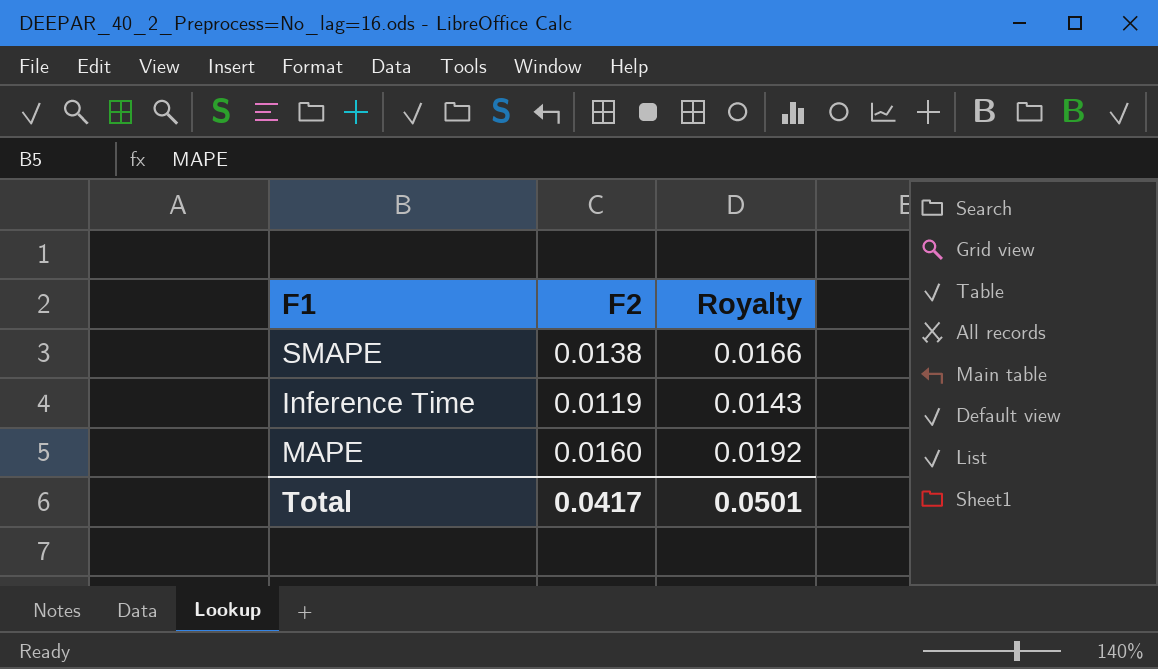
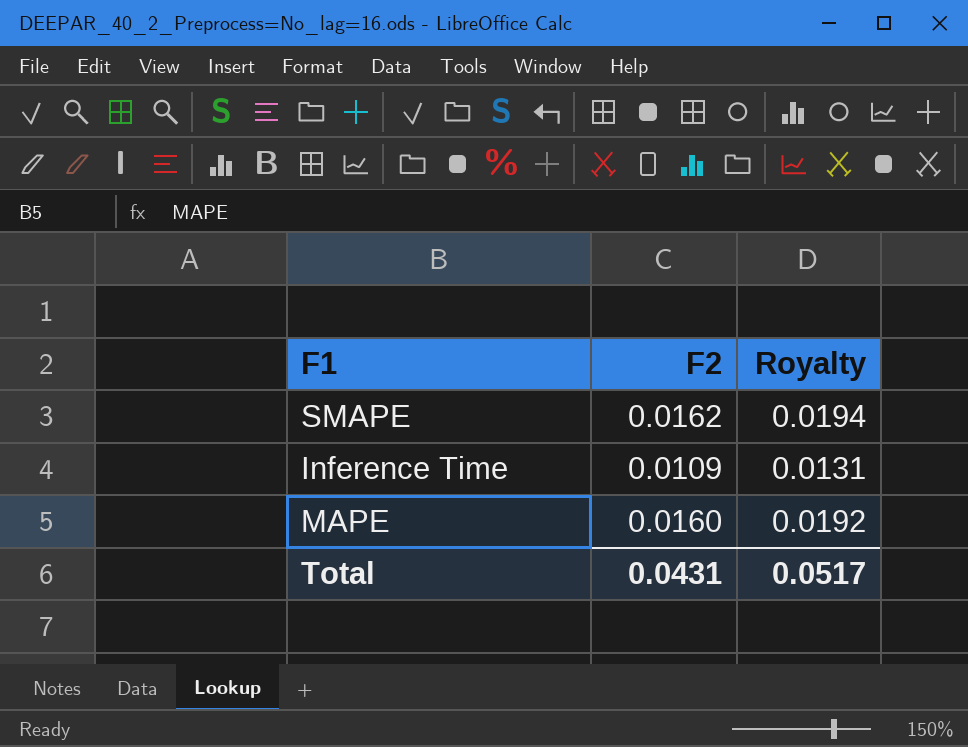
SMAPE | F2: 0.0138 -> 0.0162
SMAPE | Royalty: 0.0166 -> 0.0194
Inference Time | F2: 0.0119 -> 0.0109
Inference Time | Royalty: 0.0143 -> 0.0131
Total | F2: 0.0417 -> 0.0431
Total | Royalty: 0.0501 -> 0.0517

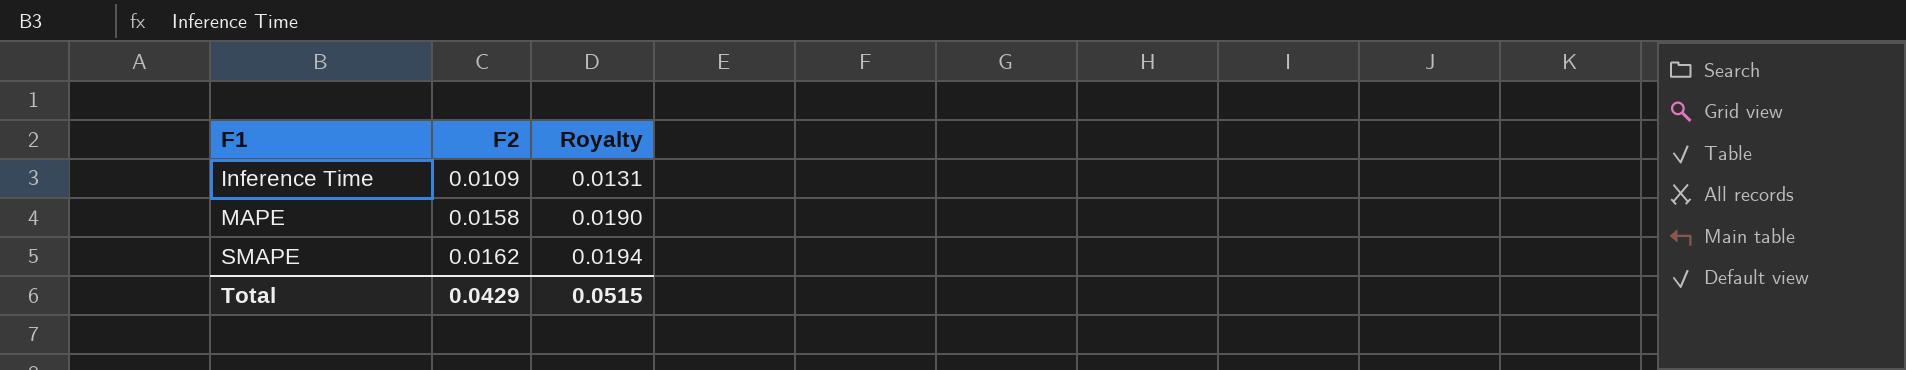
row order: none -> F1 ascending
MAPE | F2: 0.0160 -> 0.0158
MAPE | Royalty: 0.0192 -> 0.0190
Total | F2: 0.0431 -> 0.0429
Total | Royalty: 0.0517 -> 0.0515

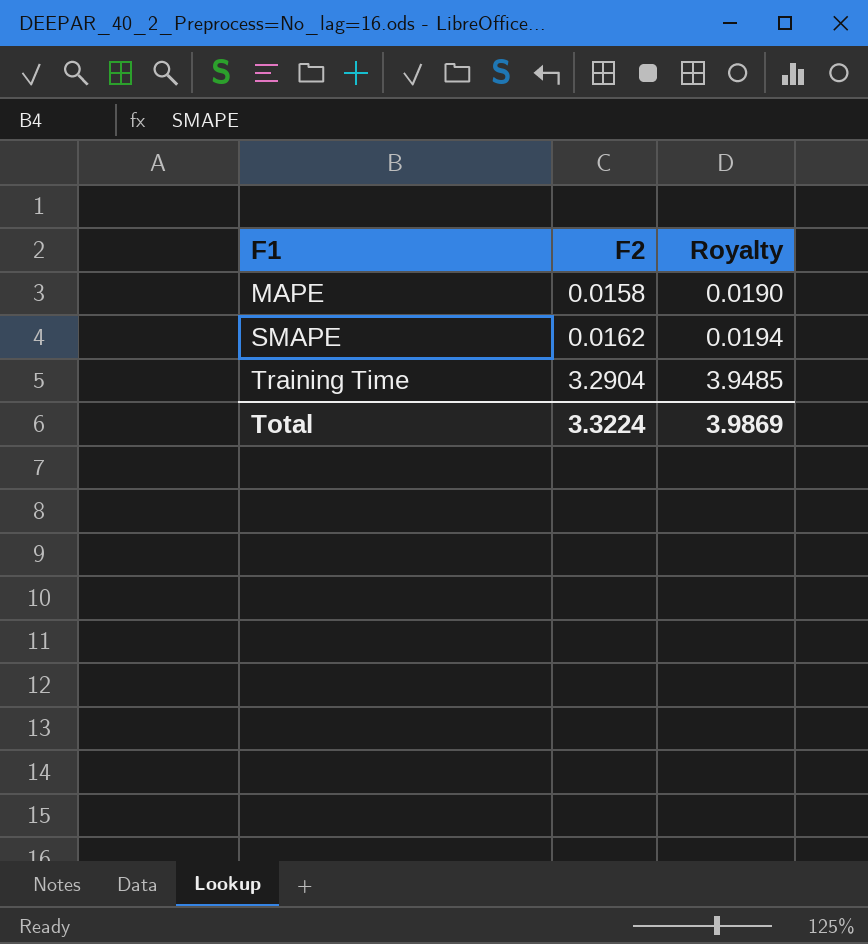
row Inference Time: 0.0109 | 0.0131 -> none
row Training Time: none -> 3.2904 | 3.9485
Total | F2: 0.0429 -> 3.3224
Total | Royalty: 0.0515 -> 3.9869

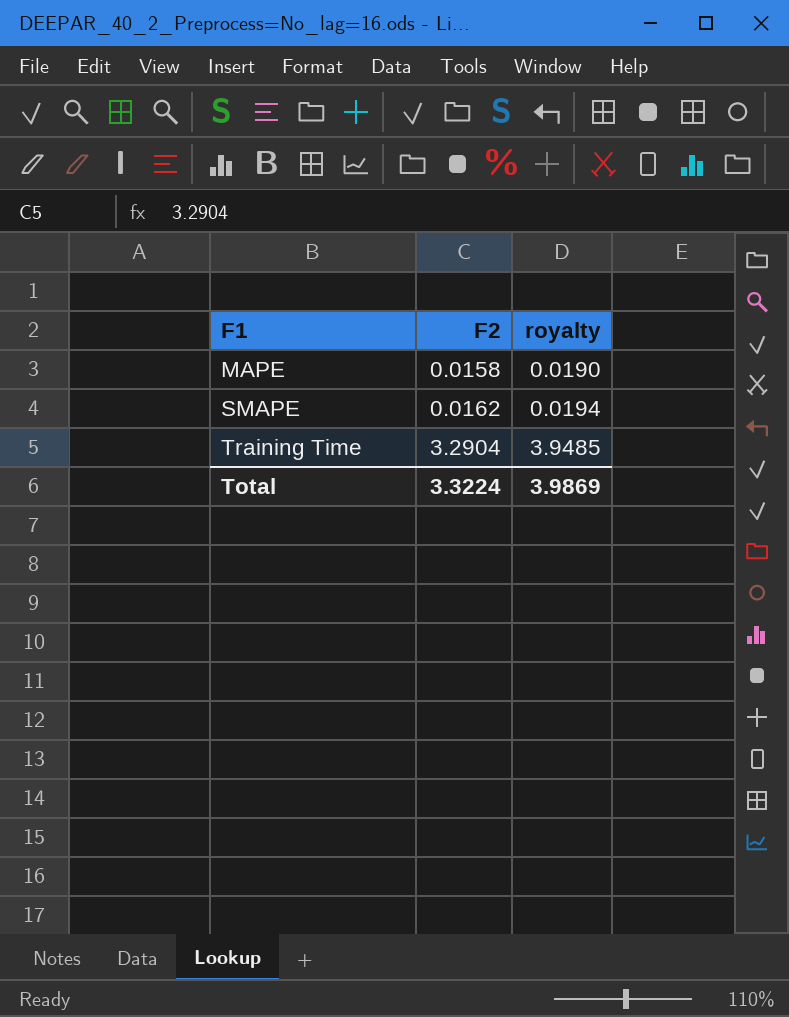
column name: Royalty -> royalty

